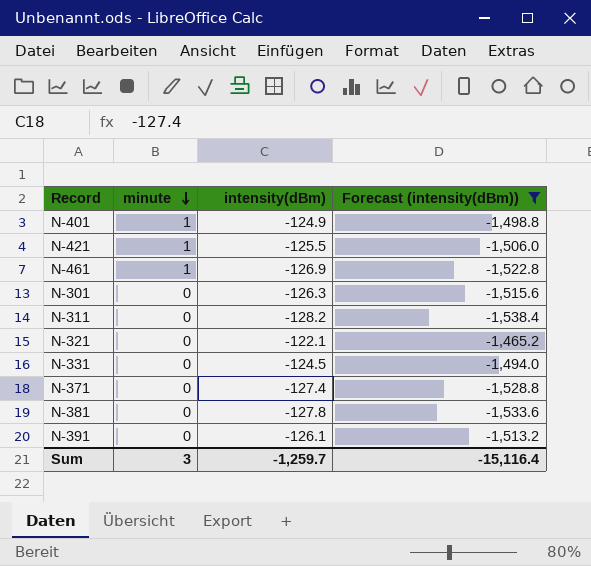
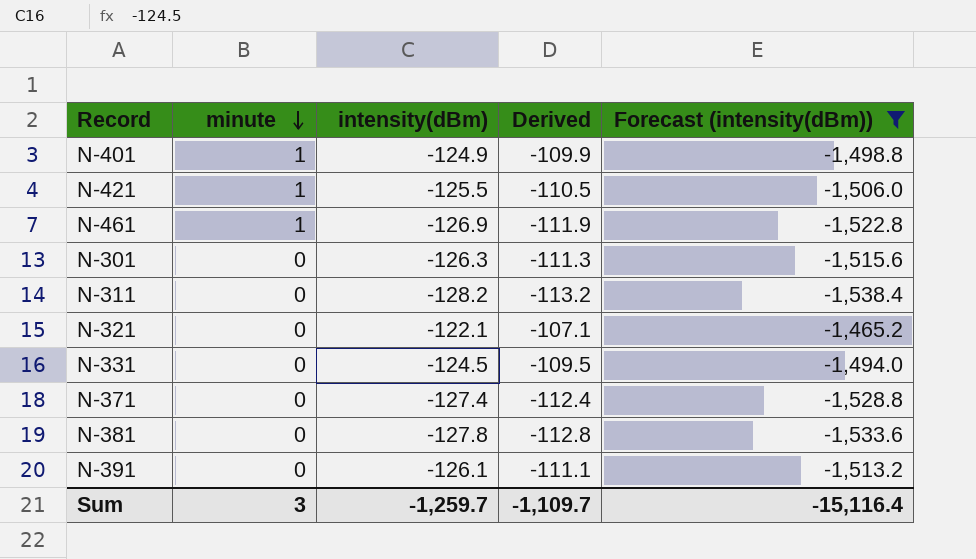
column Derived | formula: none -> [intensity(dBm)] + 15

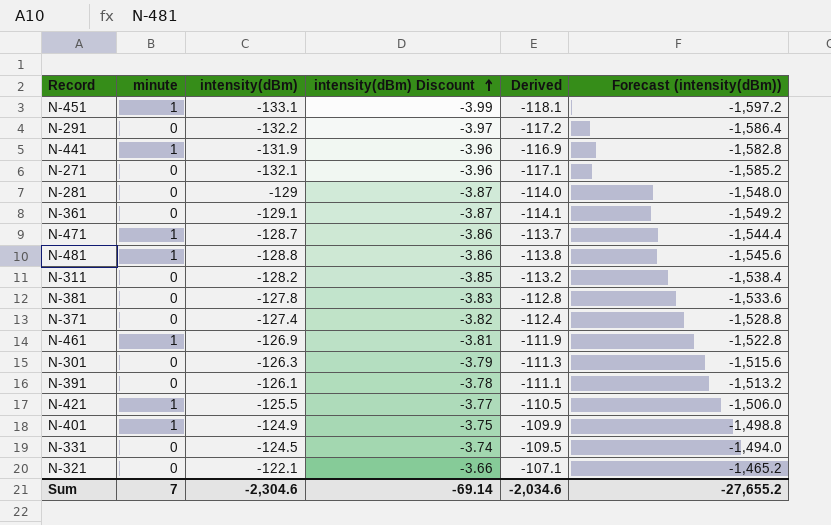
filter: Forecast (intensity(dBm)) >= -1,538.4 -> none
row order: minute descending -> intensity(dBm) Discount ascending
column intensity(dBm) Discount | formula: none -> [intensity(dBm)] * 0.03
Sum | minute: 3 -> 7
Sum | intensity(dBm): -1,259.7 -> -2,304.6
Sum | Derived: -1,109.7 -> -2,034.6
Sum | Forecast (intensity(dBm)): -15,116.4 -> -27,655.2

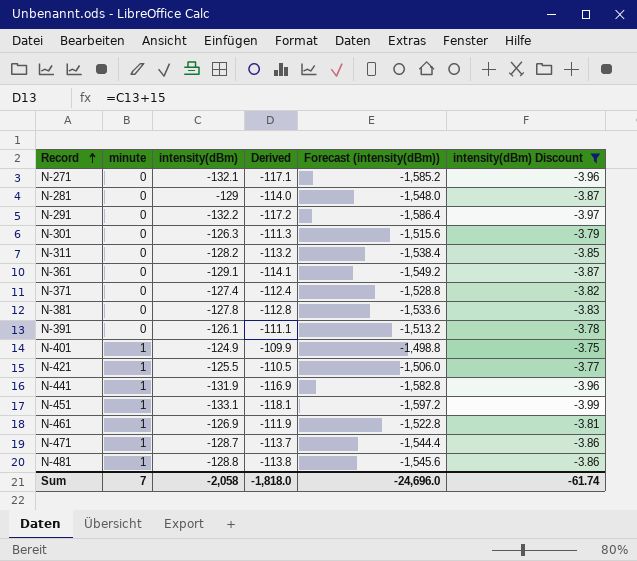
filter: none -> intensity(dBm) Discount <= -3.75
row order: intensity(dBm) Discount ascending -> Record ascending
column intensity(dBm) Discount | position: 4 -> 6
Sum | intensity(dBm): -2,304.6 -> -2,058
Sum | Derived: -2,034.6 -> -1,818.0
Sum | Forecast (intensity(dBm)): -27,655.2 -> -24,696.0
Sum | intensity(dBm) Discount: -69.14 -> -61.74

